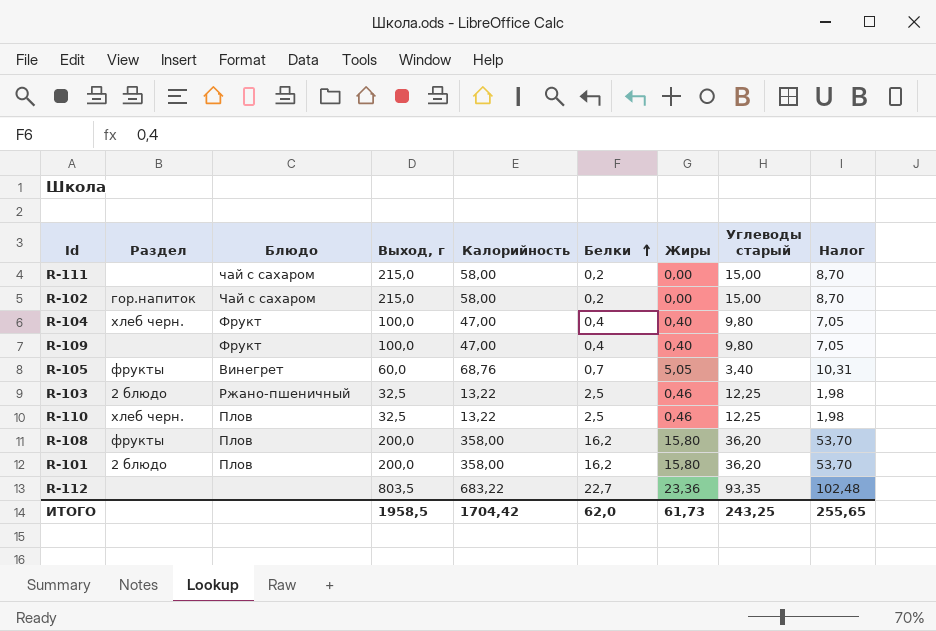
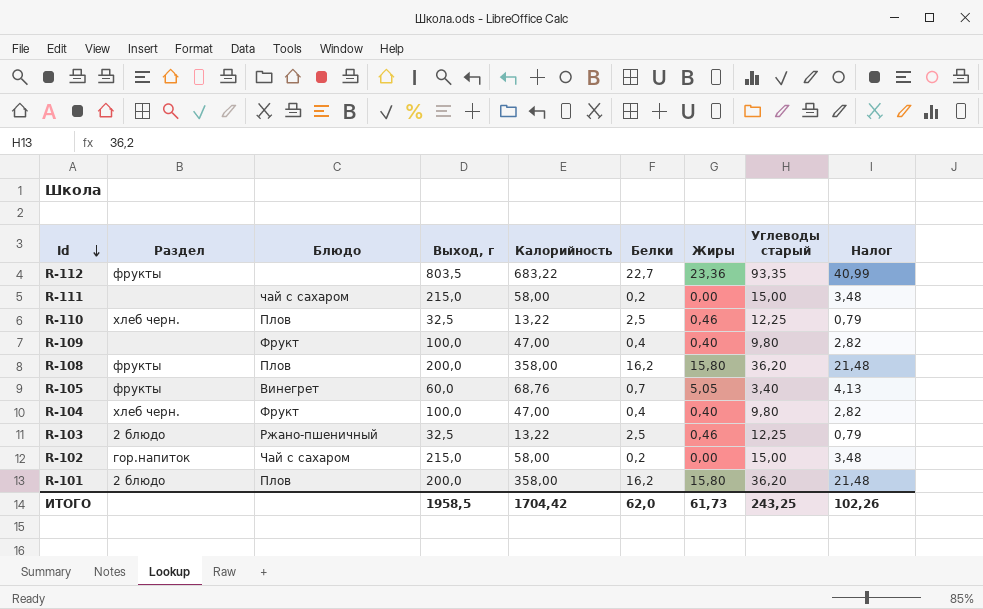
row order: Белки ascending -> Id descending
column Налог | formula: [Калорийность] * 0,15 -> [Калорийность] * 0,06
R-112 | Раздел: none -> фрукты
ИТОГО | Налог: 255,65 -> 102,26

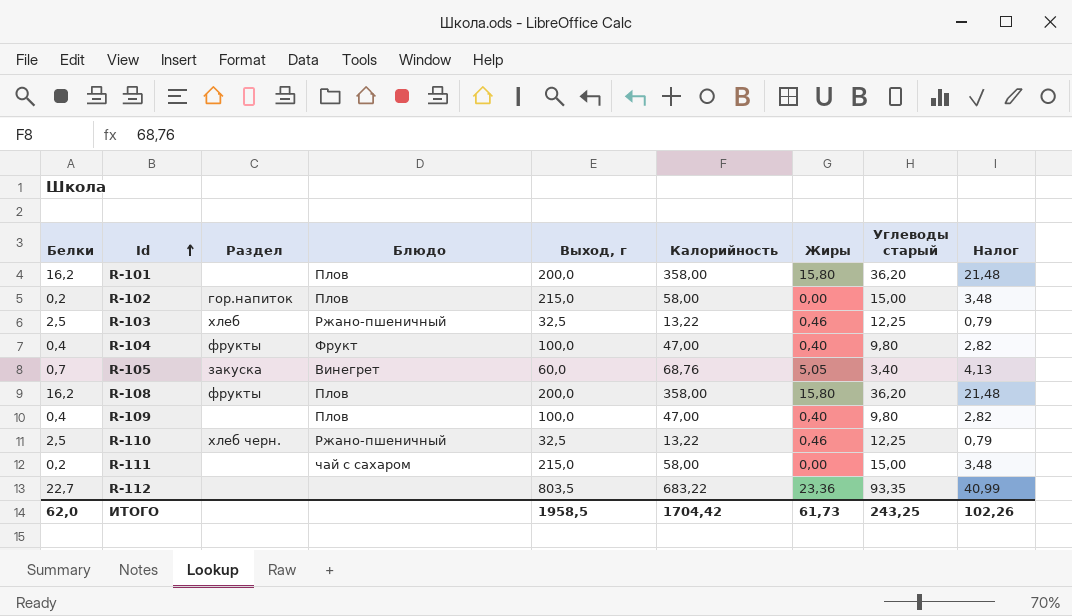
row order: Id descending -> Id ascending
column Белки | position: 6 -> 1
R-101 | Раздел: 2 блюдо -> none
R-102 | Блюдо: Чай с сахаром -> Плов
R-103 | Раздел: 2 блюдо -> хлеб
R-104 | Раздел: хлеб черн. -> фрукты
R-105 | Раздел: фрукты -> закуска
R-109 | Блюдо: Фрукт -> Плов
R-110 | Блюдо: Плов -> Ржано-пшеничный
R-112 | Раздел: фрукты -> none

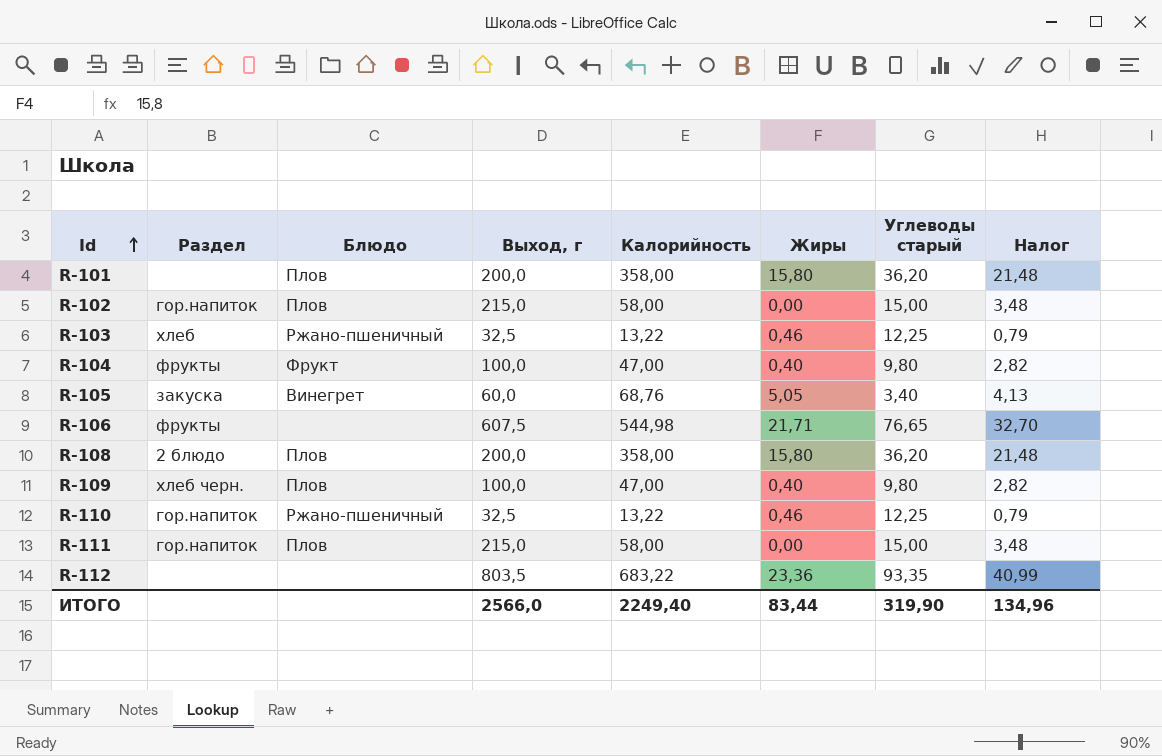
column Белки | position: 1 -> none
row R-106: none -> фрукты | none | 607,5 | 544,98 | 21,71 | 76,65 | 32,70
R-108 | Раздел: фрукты -> 2 блюдо
R-109 | Раздел: none -> хлеб черн.
R-110 | Раздел: хлеб черн. -> гор.напиток
R-111 | Раздел: none -> гор.напиток
R-111 | Блюдо: чай с сахаром -> Плов
ИТОГО | Выход, г: 1958,5 -> 2566,0
ИТОГО | Калорийность: 1704,42 -> 2249,40
ИТОГО | Жиры: 61,73 -> 83,44
ИТОГО | Углеводы старый: 243,25 -> 319,90
ИТОГО | Налог: 102,26 -> 134,96

